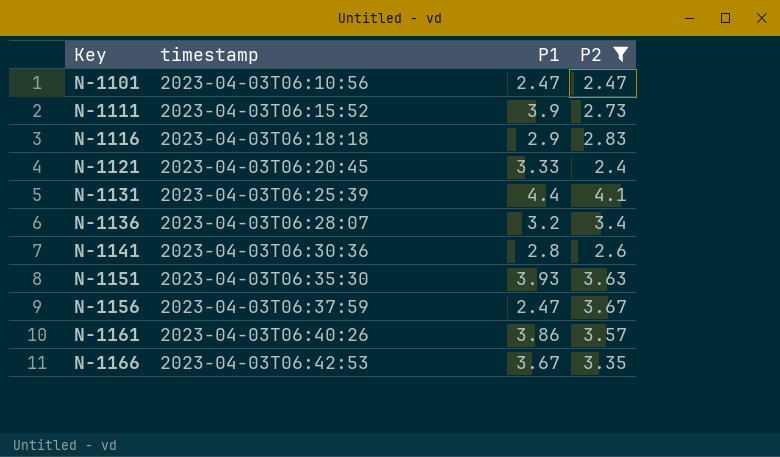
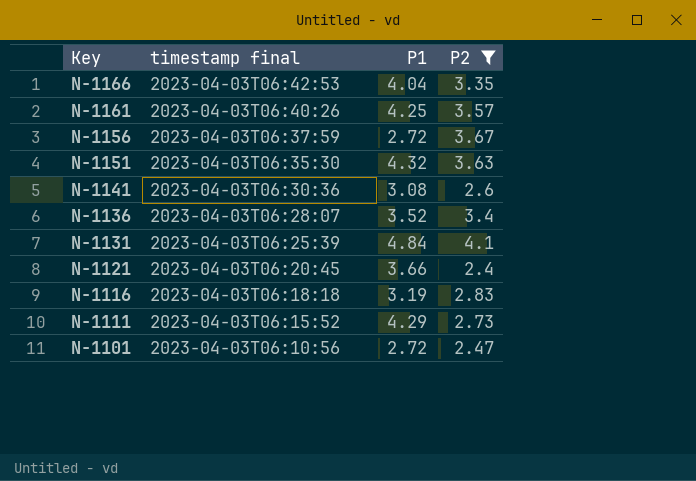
row order: Key ascending -> Key descending
column name: timestamp -> timestamp final
N-1166 | P1: 3.67 -> 4.04
N-1161 | P1: 3.86 -> 4.25
N-1156 | P1: 2.47 -> 2.72
N-1151 | P1: 3.93 -> 4.32
N-1141 | P1: 2.8 -> 3.08
N-1136 | P1: 3.2 -> 3.52
N-1131 | P1: 4.4 -> 4.84
N-1121 | P1: 3.33 -> 3.66
N-1116 | P1: 2.9 -> 3.19
N-1111 | P1: 3.9 -> 4.29
N-1101 | P1: 2.47 -> 2.72

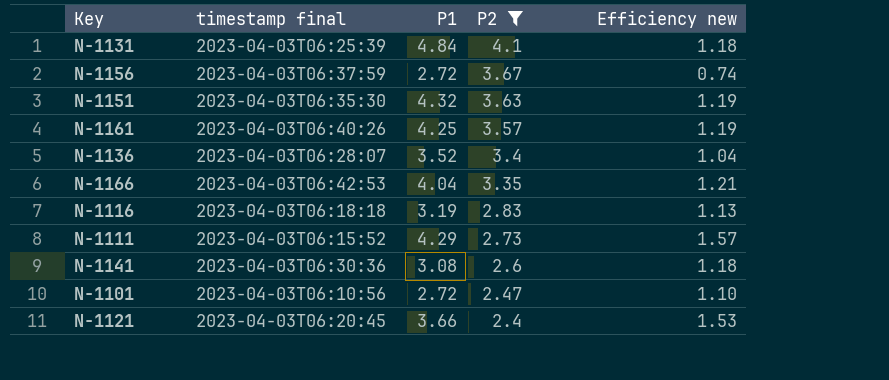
row order: Key descending -> P2 descending
column Efficiency new | formula: none -> [P1] / [P2]

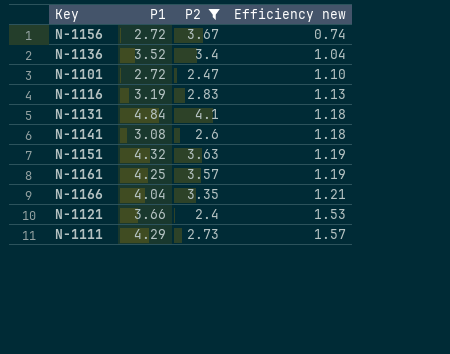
row order: P2 descending -> Efficiency new ascending
column timestamp final | position: 2 -> none

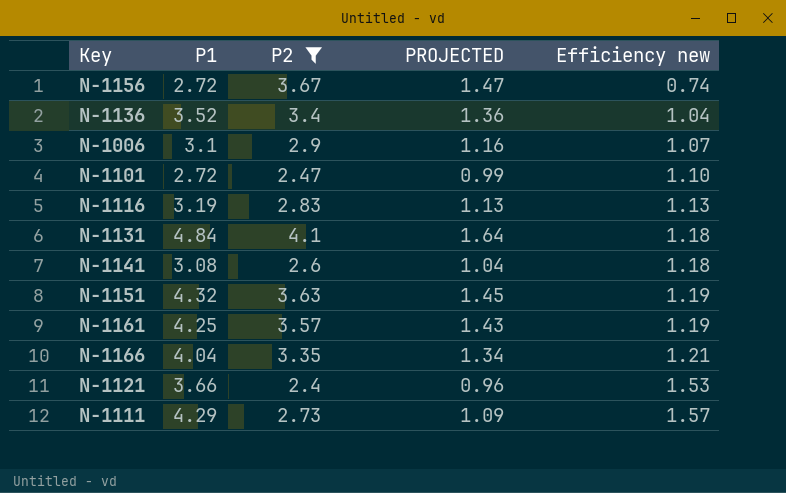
column PROJECTED | formula: none -> [P2] * 0.4
row N-1006: none -> 3.1 | 2.9 | 1.16 | 1.07

